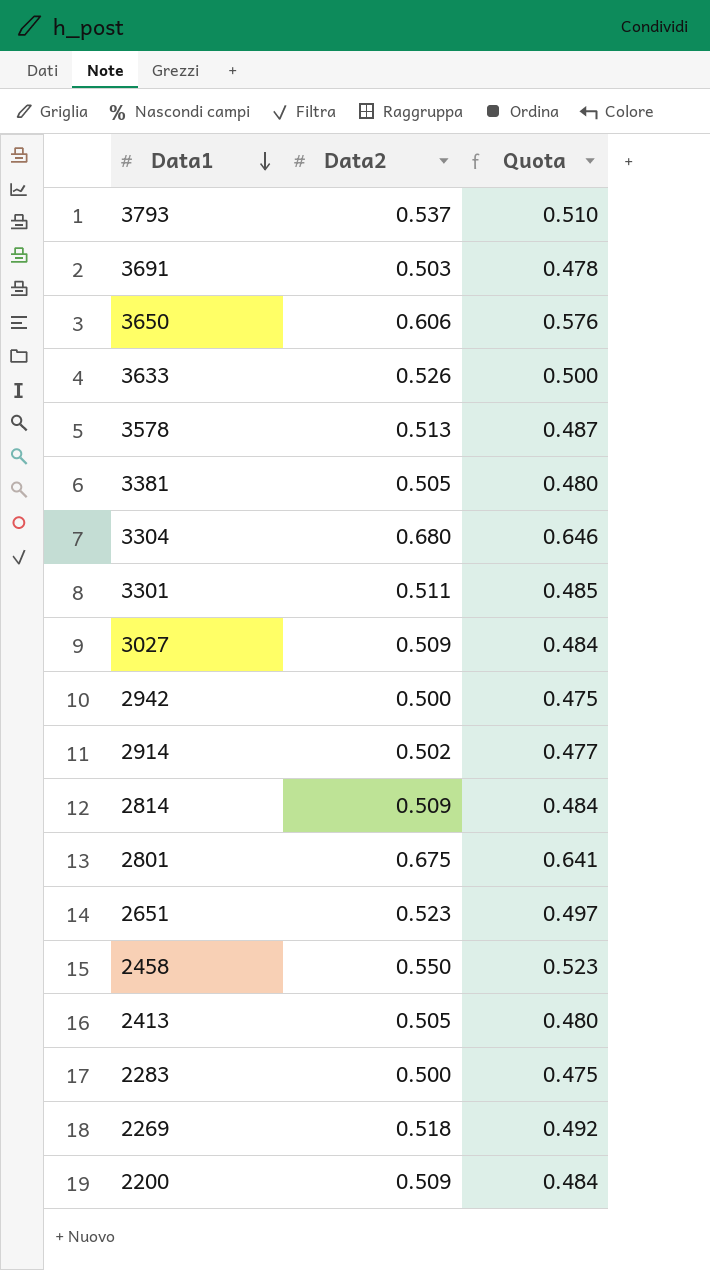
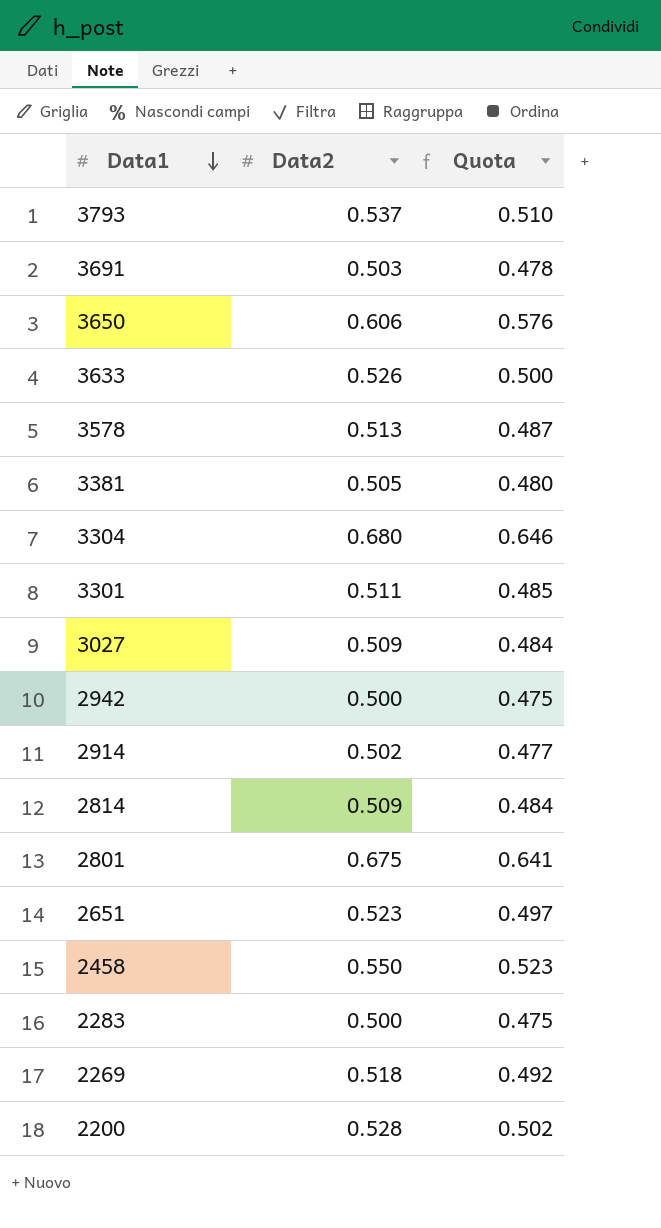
row 2413: 0.505 | 0.480 -> none
2200 | Data2: 0.509 -> 0.528
2200 | Quota: 0.484 -> 0.502

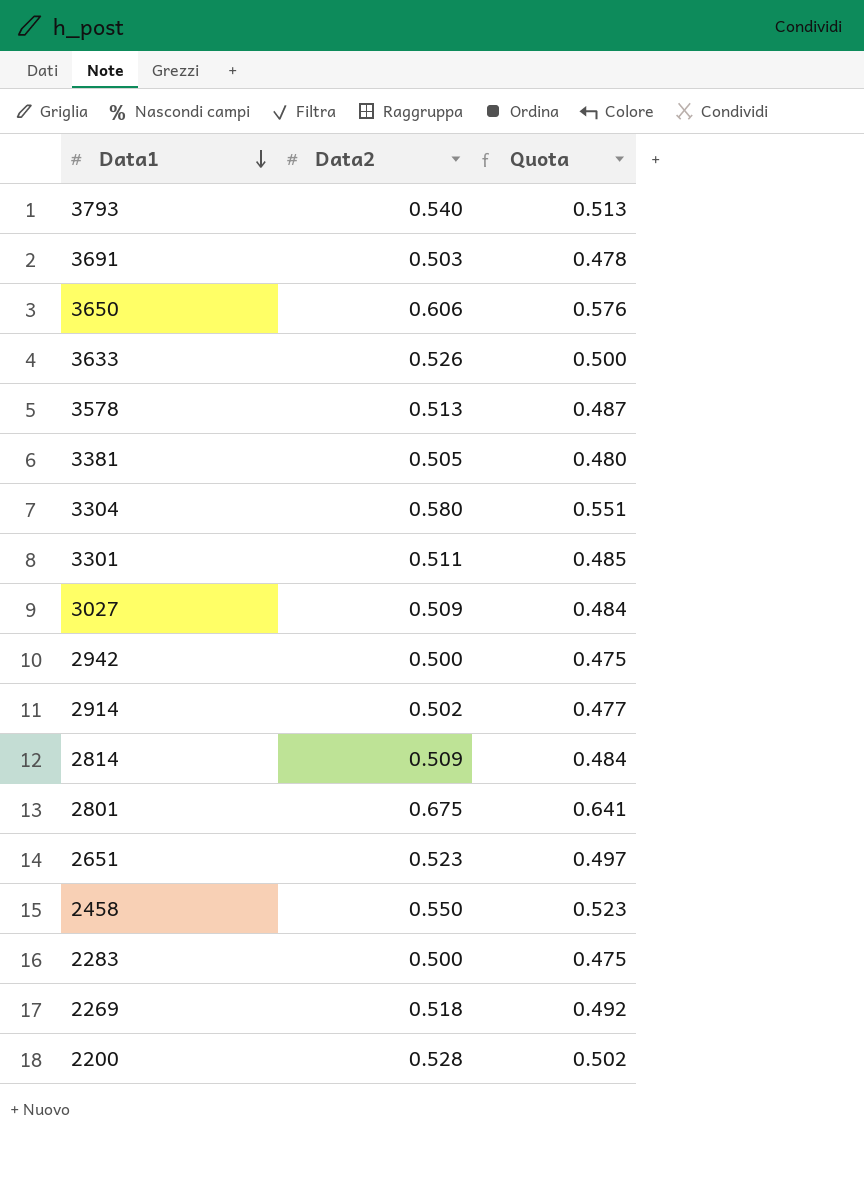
3793 | Data2: 0.537 -> 0.540
3793 | Quota: 0.510 -> 0.513
3304 | Data2: 0.680 -> 0.580
3304 | Quota: 0.646 -> 0.551

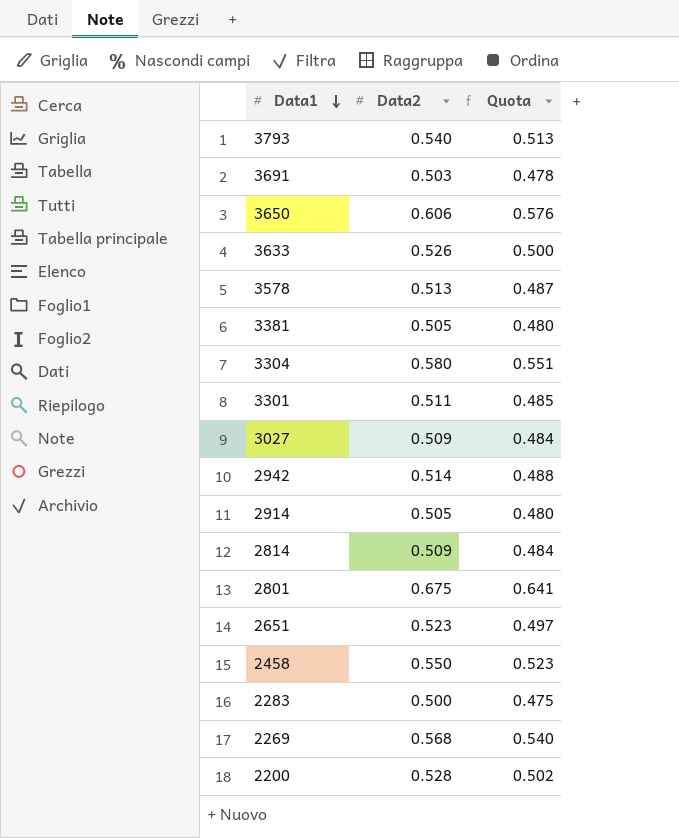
2942 | Data2: 0.500 -> 0.514
2942 | Quota: 0.475 -> 0.488
2914 | Data2: 0.502 -> 0.505
2914 | Quota: 0.477 -> 0.480
2269 | Data2: 0.518 -> 0.568
2269 | Quota: 0.492 -> 0.540

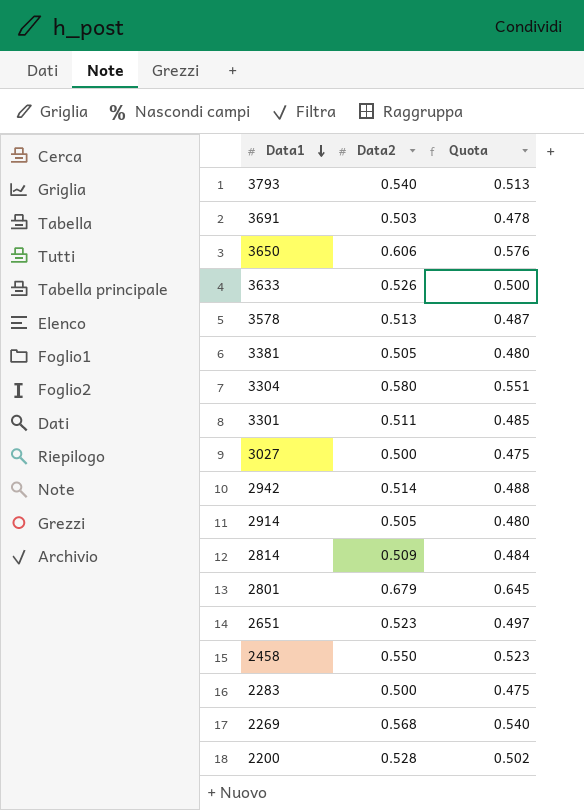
3027 | Data2: 0.509 -> 0.500
3027 | Quota: 0.484 -> 0.475
2801 | Data2: 0.675 -> 0.679
2801 | Quota: 0.641 -> 0.645

